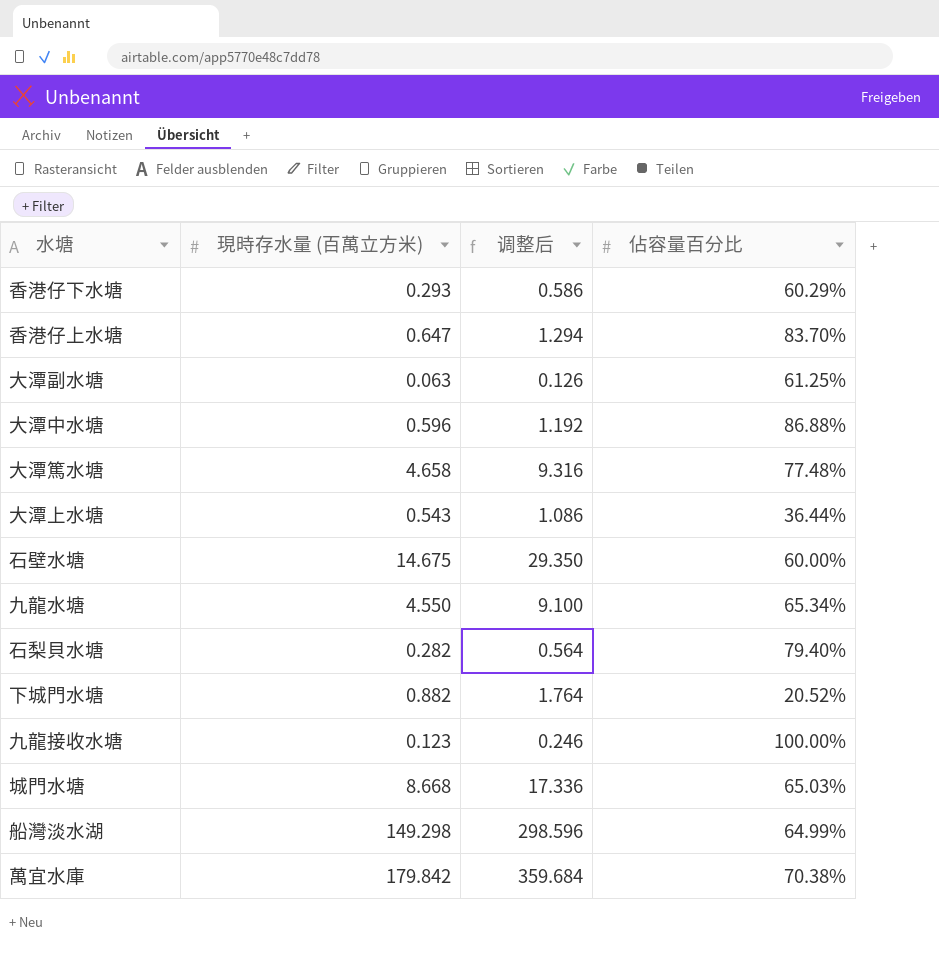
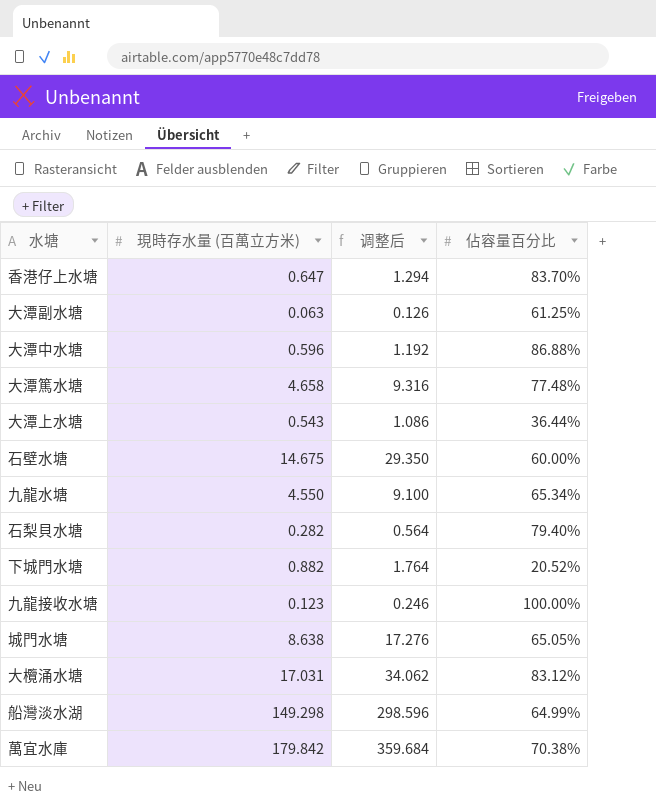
row 香港仔下水塘: 0.293 | 0.586 | 60.29% -> none
城門水塘 | 現時存水量 (百萬立方米): 8.668 -> 8.638
城門水塘 | 调整后: 17.336 -> 17.276
城門水塘 | 佔容量百分比: 65.03% -> 65.05%
row 大欖涌水塘: none -> 17.031 | 34.062 | 83.12%

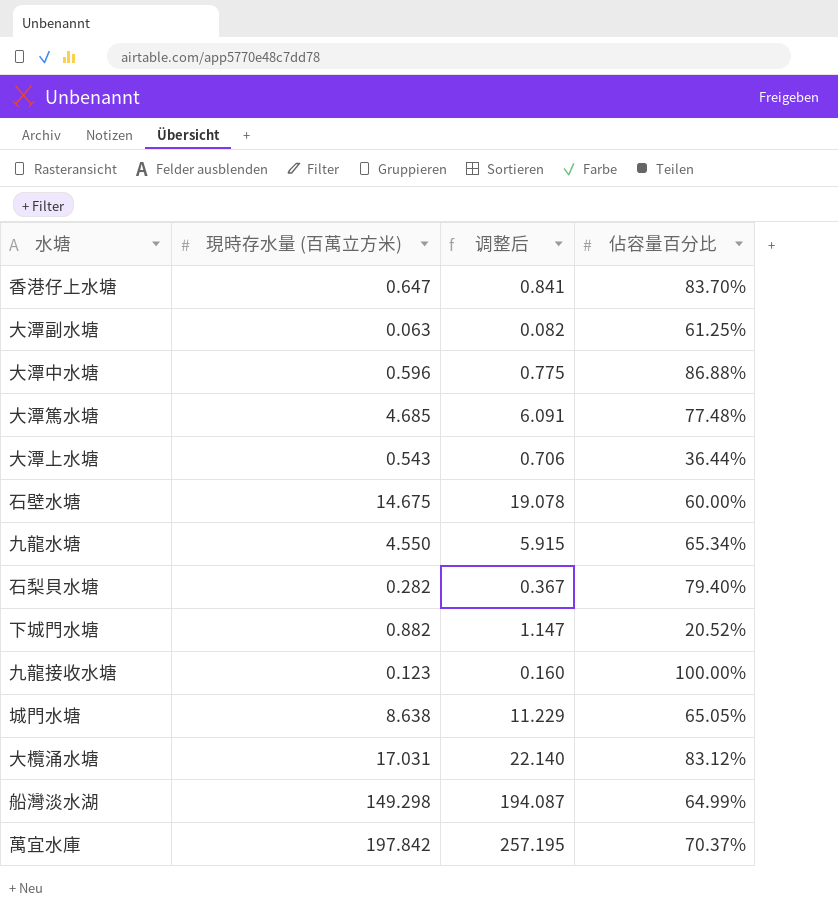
column 调整后 | formula: [現時存水量 (百萬立方米)] * 2 -> [現時存水量 (百萬立方米)] * 1.3
大潭篤水塘 | 現時存水量 (百萬立方米): 4.658 -> 4.685
萬宜水庫 | 現時存水量 (百萬立方米): 179.842 -> 197.842
萬宜水庫 | 佔容量百分比: 70.38% -> 70.37%

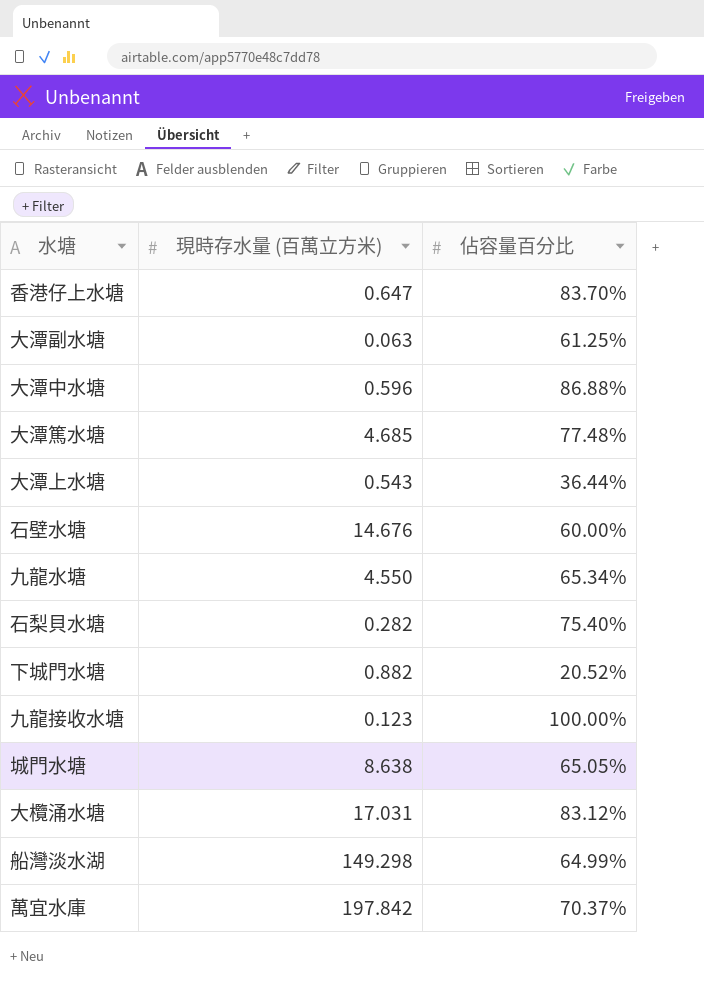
column 调整后 | formula: [現時存水量 (百萬立方米)] * 1.3 -> none
石壁水塘 | 現時存水量 (百萬立方米): 14.675 -> 14.676
石梨貝水塘 | 佔容量百分比: 79.40% -> 75.40%

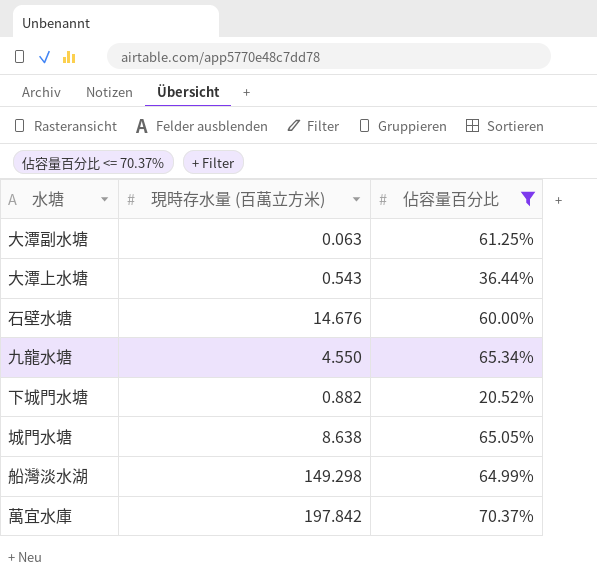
filter: none -> 佔容量百分比 <= 70.37%

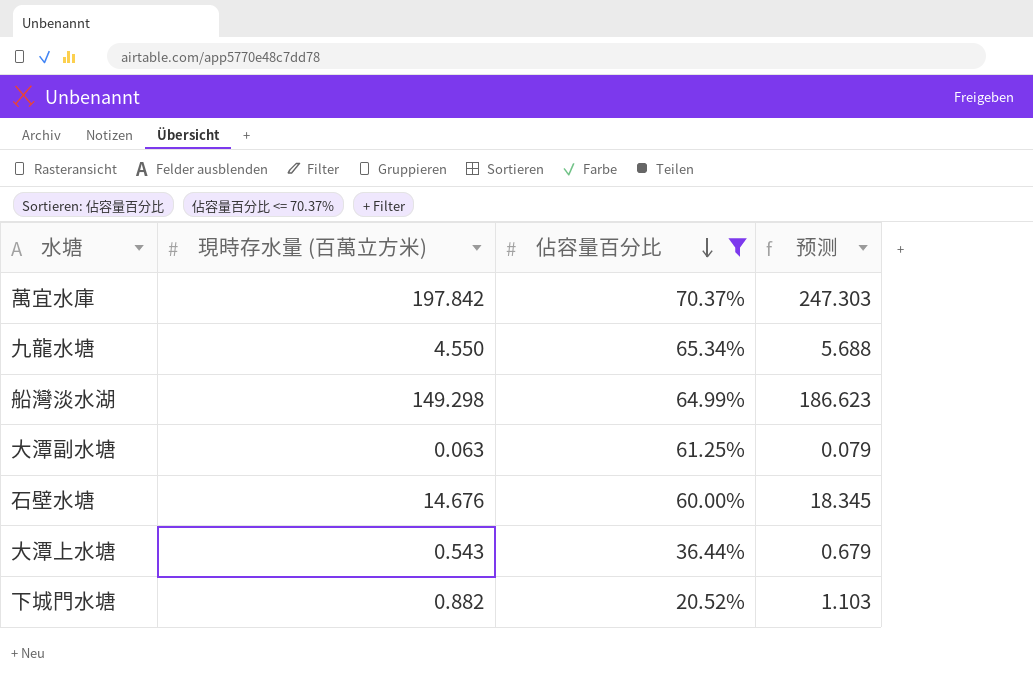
row order: none -> 佔容量百分比 descending
column 预测 | formula: none -> [現時存水量 (百萬立方米)] * 1.25
row 城門水塘: 8.638 | 65.05% -> none

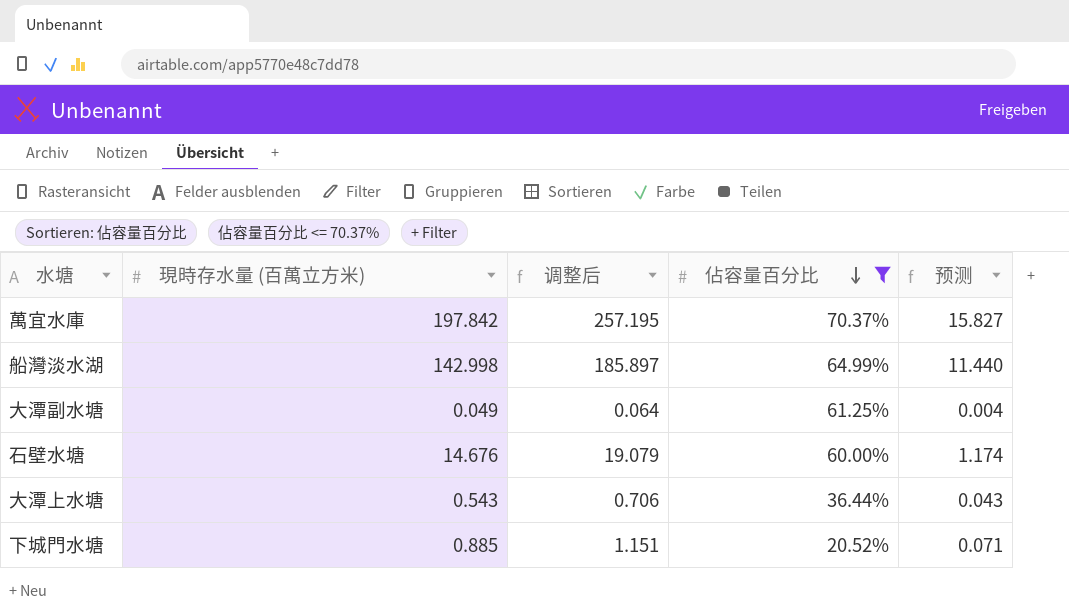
column 调整后 | formula: none -> [現時存水量 (百萬立方米)] * 1.3
column 预测 | formula: [現時存水量 (百萬立方米)] * 1.25 -> [現時存水量 (百萬立方米)] * 0.08
row 九龍水塘: 4.550 | 65.34% | 5.688 -> none
船灣淡水湖 | 現時存水量 (百萬立方米): 149.298 -> 142.998
大潭副水塘 | 現時存水量 (百萬立方米): 0.063 -> 0.049
下城門水塘 | 現時存水量 (百萬立方米): 0.882 -> 0.885

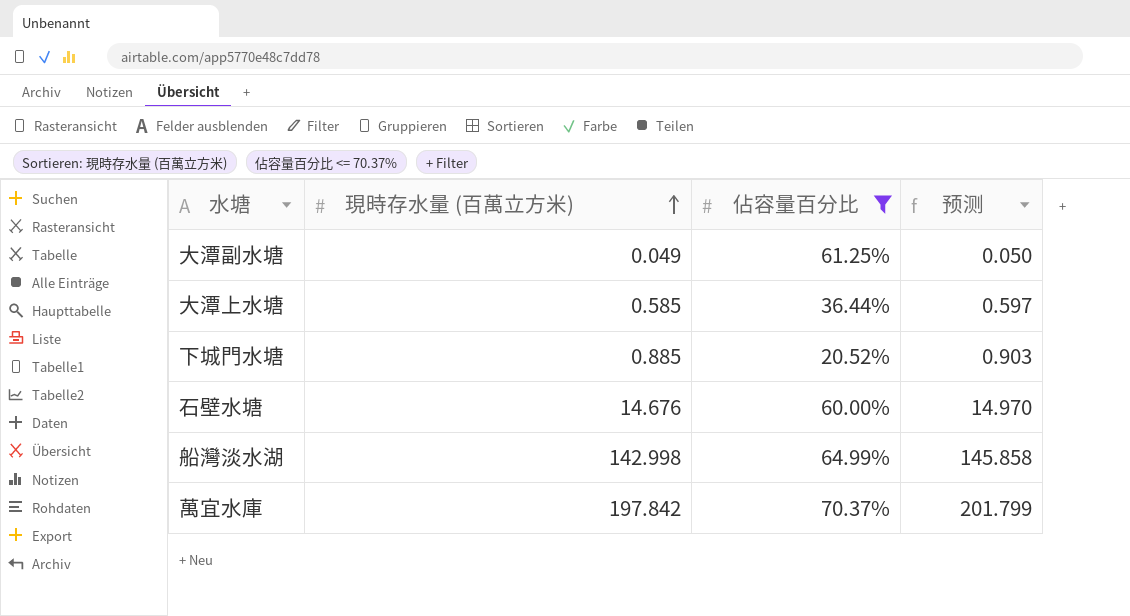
row order: 佔容量百分比 descending -> 現時存水量 (百萬立方米) ascending
column 调整后 | formula: [現時存水量 (百萬立方米)] * 1.3 -> none
column 预测 | formula: [現時存水量 (百萬立方米)] * 0.08 -> [現時存水量 (百萬立方米)] * 1.02
大潭上水塘 | 現時存水量 (百萬立方米): 0.543 -> 0.585

